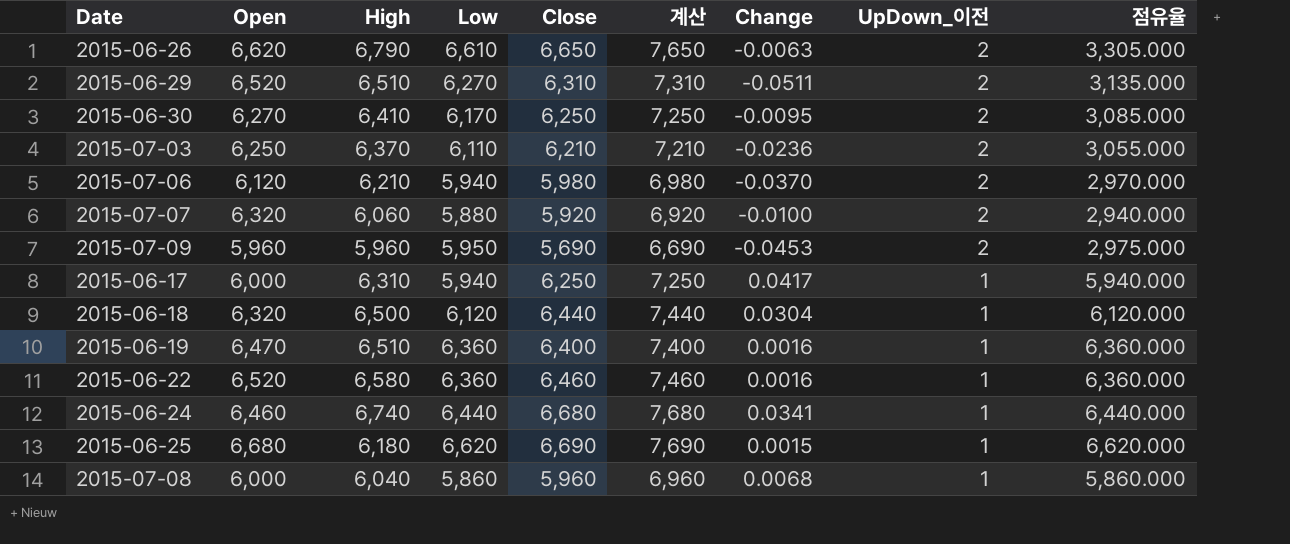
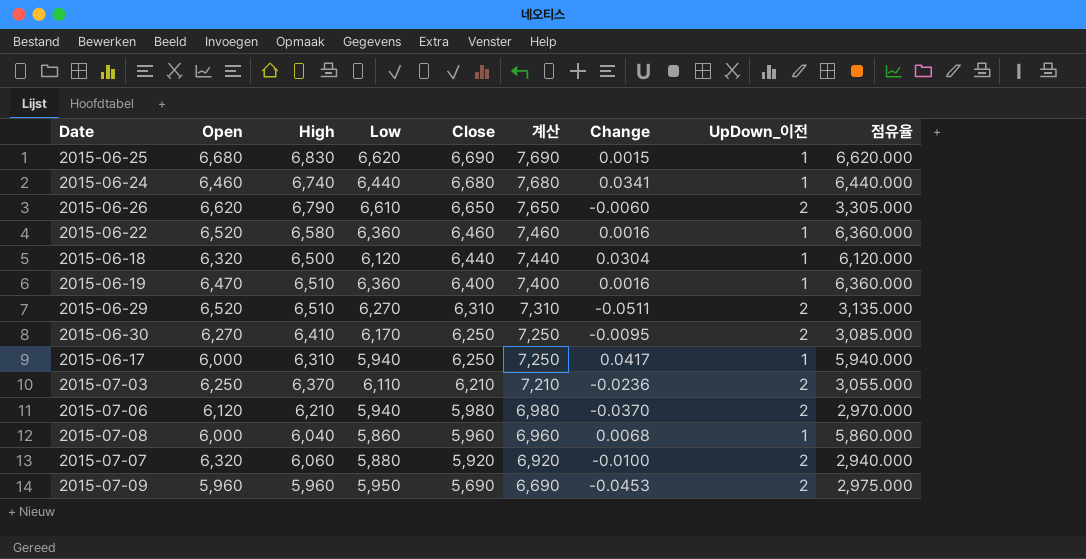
row order: UpDown_이전 descending -> Close descending
2015-06-25 | High: 6,180 -> 6,830
2015-06-26 | Change: -0.0063 -> -0.0060

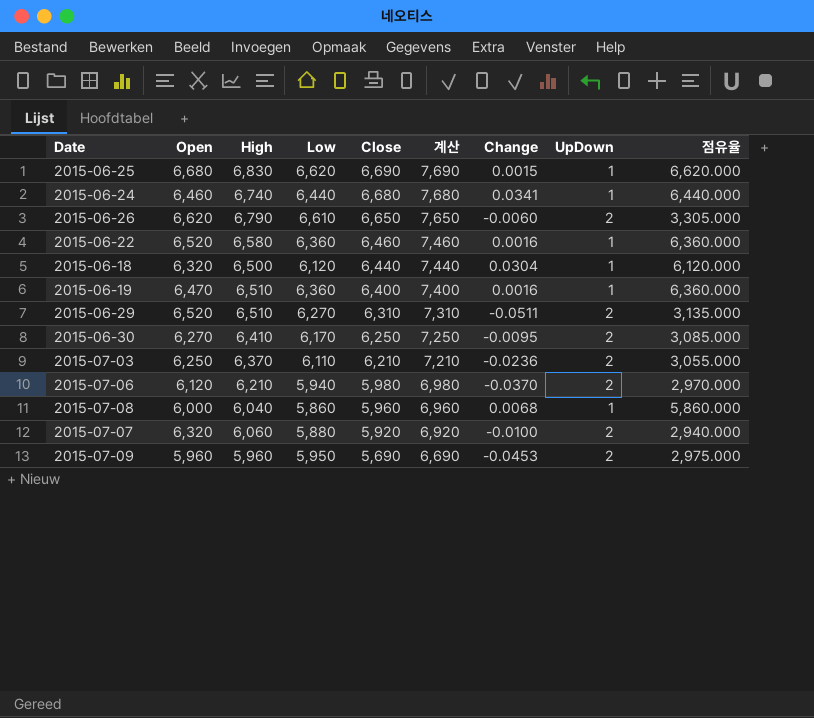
column name: UpDown_이전 -> UpDown
row 2015-06-17: 6,000 | 6,310 | 5,940 | 6,250 | 7,250 | 0.0417 | 1 | 5,940.000 -> none

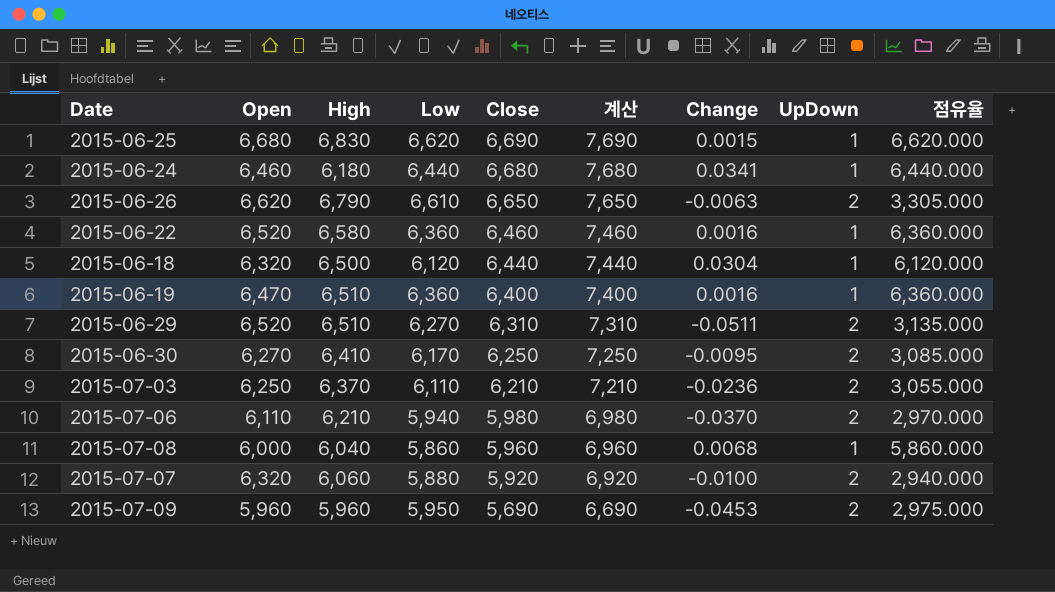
2015-06-24 | High: 6,740 -> 6,180
2015-06-26 | Change: -0.0060 -> -0.0063
2015-07-06 | Open: 6,120 -> 6,110

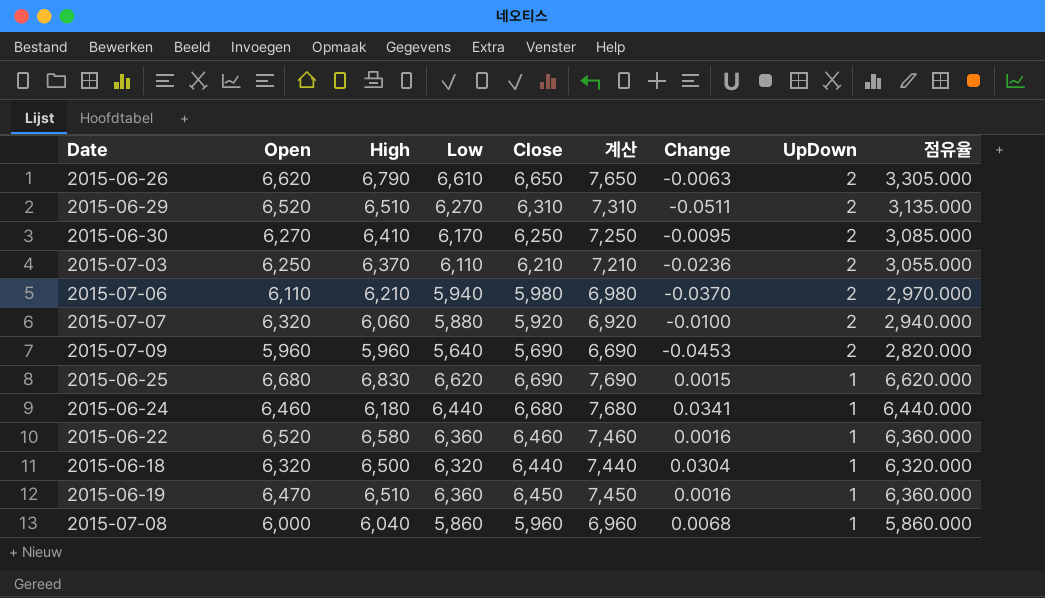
row order: Close descending -> UpDown descending
2015-07-09 | Low: 5,950 -> 5,640
2015-07-09 | 점유율: 2,975.000 -> 2,820.000
2015-06-18 | Low: 6,120 -> 6,320
2015-06-18 | 점유율: 6,120.000 -> 6,320.000
2015-06-19 | Close: 6,400 -> 6,450
2015-06-19 | 계산: 7,400 -> 7,450

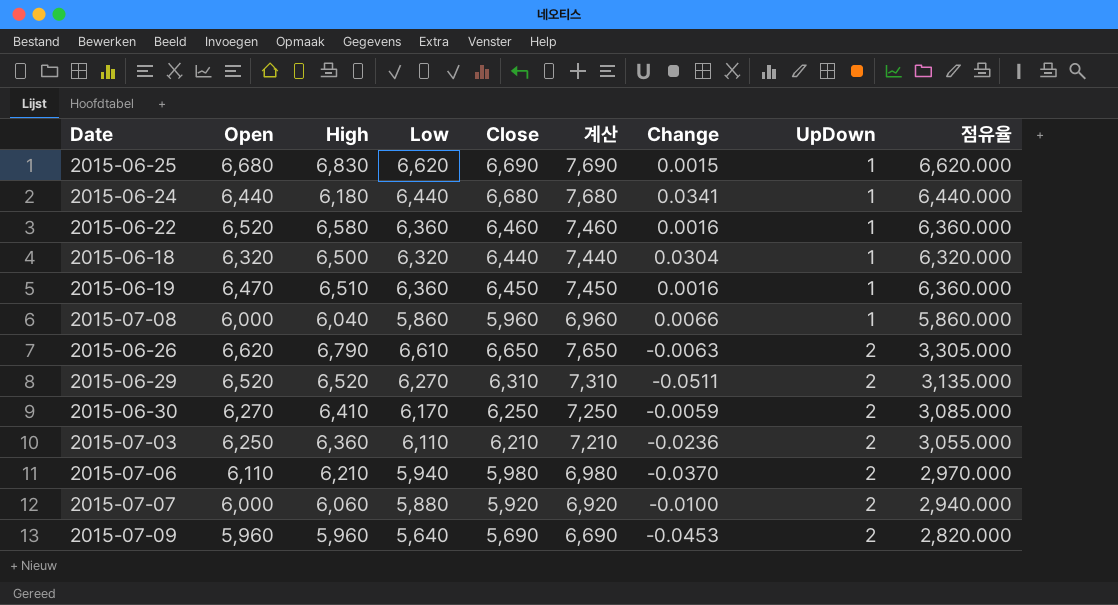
row order: UpDown descending -> UpDown ascending
2015-06-24 | Open: 6,460 -> 6,440
2015-07-08 | Change: 0.0068 -> 0.0066
2015-06-29 | High: 6,510 -> 6,520
2015-06-30 | Change: -0.0095 -> -0.0059
2015-07-03 | High: 6,370 -> 6,360
2015-07-07 | Open: 6,320 -> 6,000

